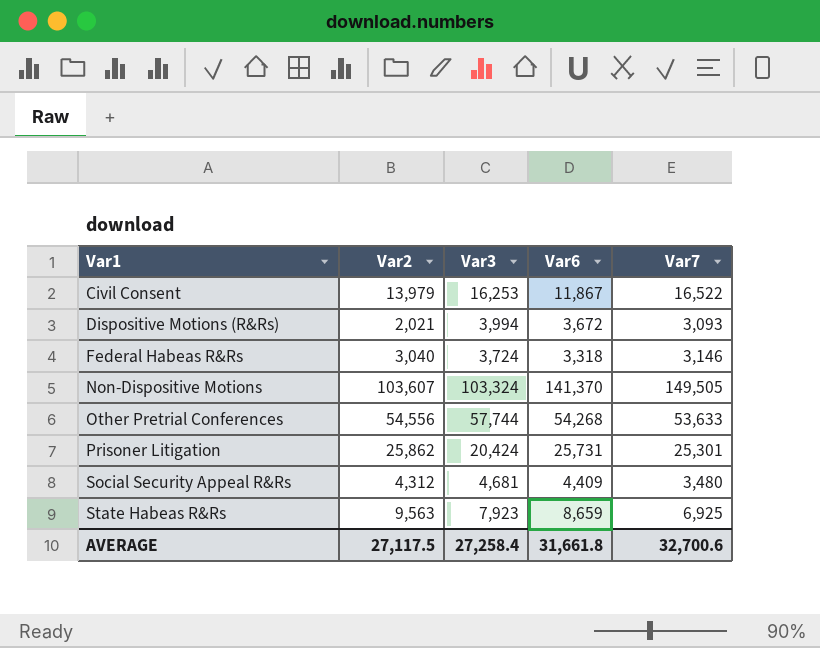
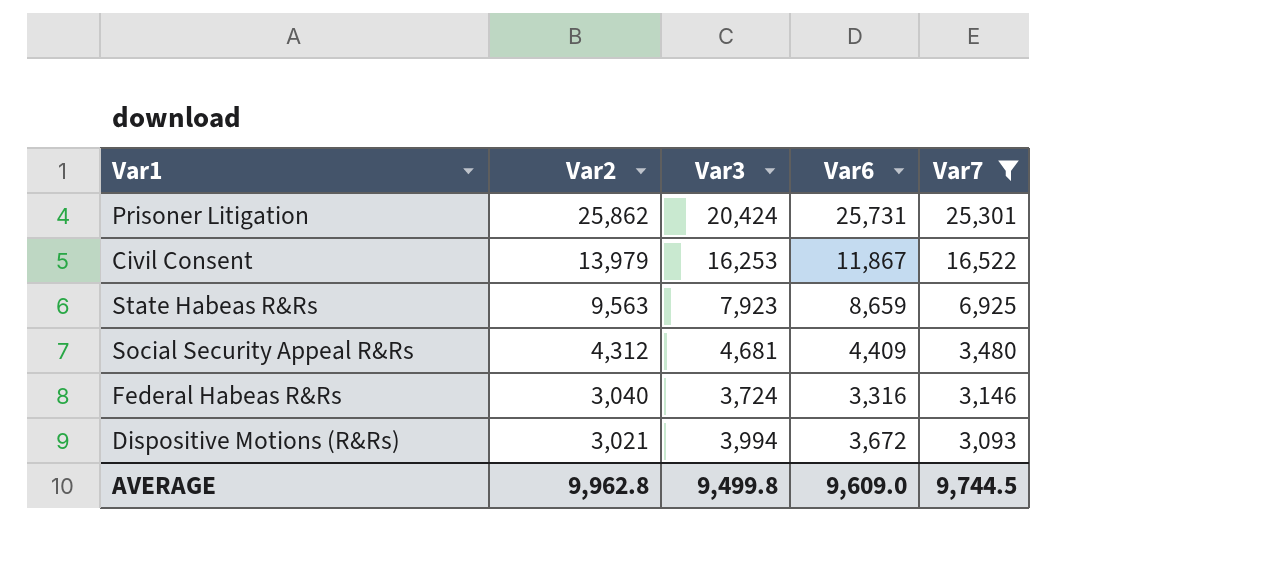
filter: none -> Var7 <= 25,301
row order: Var1 ascending -> Var2 descending
Federal Habeas R&Rs | Var6: 3,318 -> 3,316
Dispositive Motions (R&Rs) | Var2: 2,021 -> 3,021
AVERAGE | Var2: 27,117.5 -> 9,962.8
AVERAGE | Var3: 27,258.4 -> 9,499.8
AVERAGE | Var6: 31,661.8 -> 9,609.0
AVERAGE | Var7: 32,700.6 -> 9,744.5

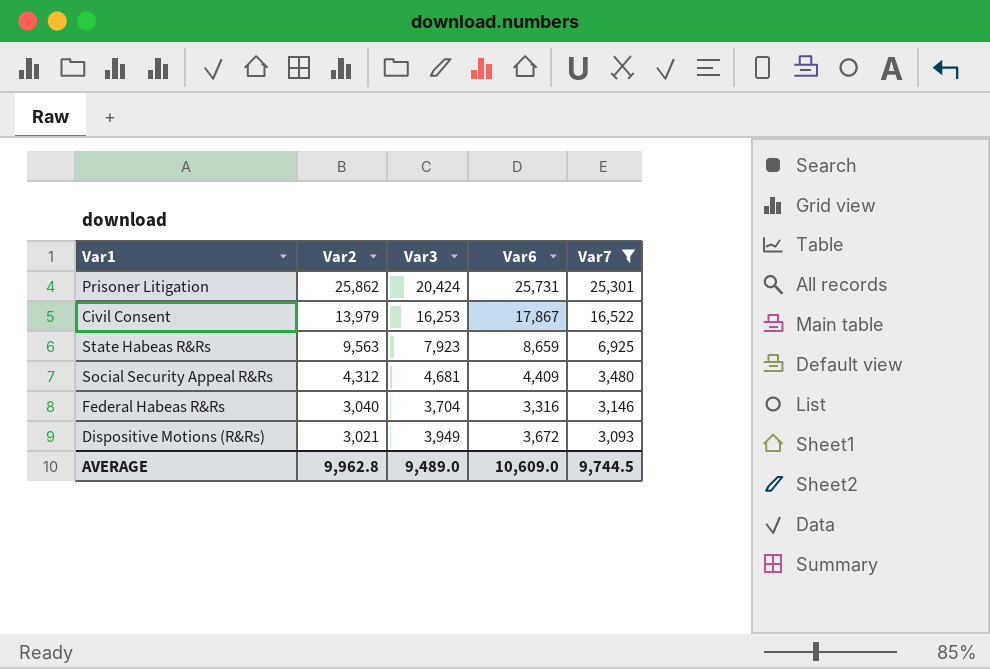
Civil Consent | Var6: 11,867 -> 17,867
Federal Habeas R&Rs | Var3: 3,724 -> 3,704
Dispositive Motions (R&Rs) | Var3: 3,994 -> 3,949
AVERAGE | Var3: 9,499.8 -> 9,489.0
AVERAGE | Var6: 9,609.0 -> 10,609.0

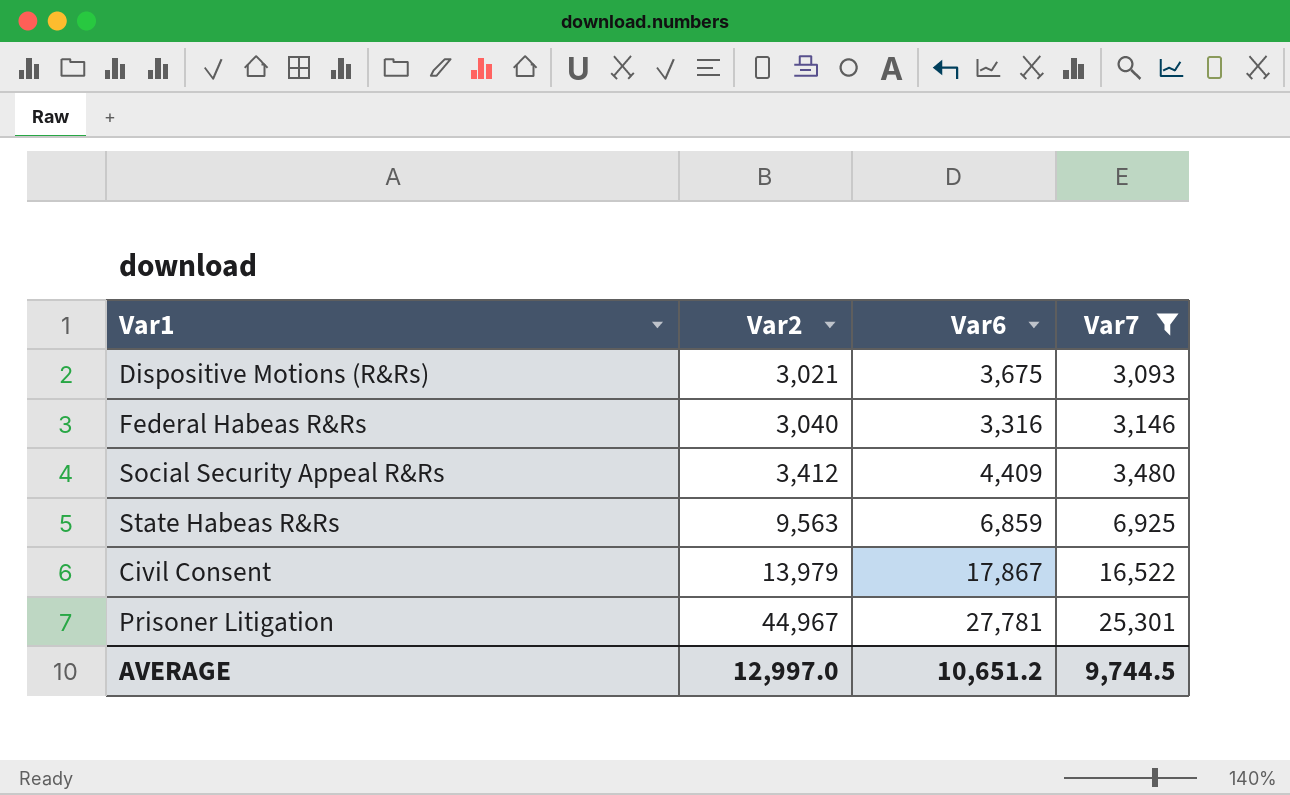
row order: Var2 descending -> Var2 ascending
column Var3 | position: 3 -> none
Dispositive Motions (R&Rs) | Var6: 3,672 -> 3,675
Social Security Appeal R&Rs | Var2: 4,312 -> 3,412
State Habeas R&Rs | Var6: 8,659 -> 6,859
Prisoner Litigation | Var2: 25,862 -> 44,967
Prisoner Litigation | Var6: 25,731 -> 27,781
AVERAGE | Var2: 9,962.8 -> 12,997.0
AVERAGE | Var6: 10,609.0 -> 10,651.2

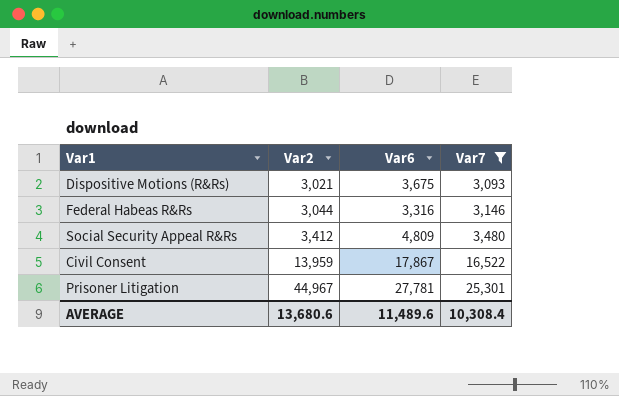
row State Habeas R&Rs: 9,563 | 6,859 | 6,925 -> none
Federal Habeas R&Rs | Var2: 3,040 -> 3,044
Social Security Appeal R&Rs | Var6: 4,409 -> 4,809
Civil Consent | Var2: 13,979 -> 13,959
AVERAGE | Var2: 12,997.0 -> 13,680.6
AVERAGE | Var6: 10,651.2 -> 11,489.6
AVERAGE | Var7: 9,744.5 -> 10,308.4

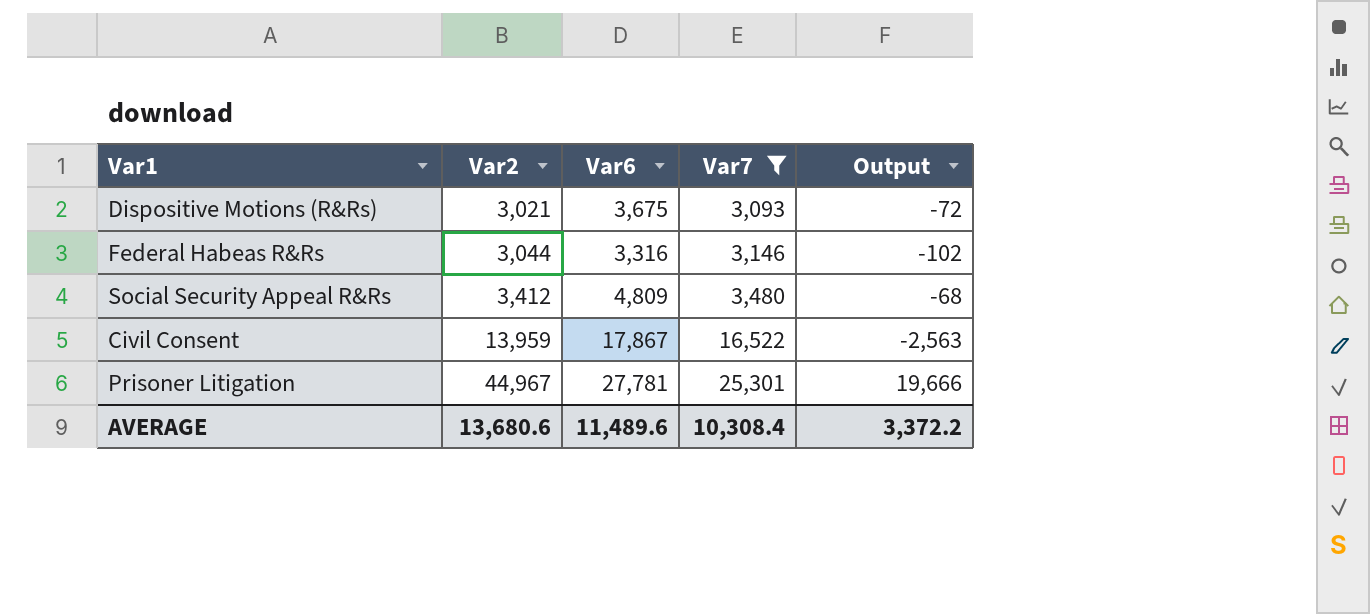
column Output | formula: none -> [Var2] - [Var7]

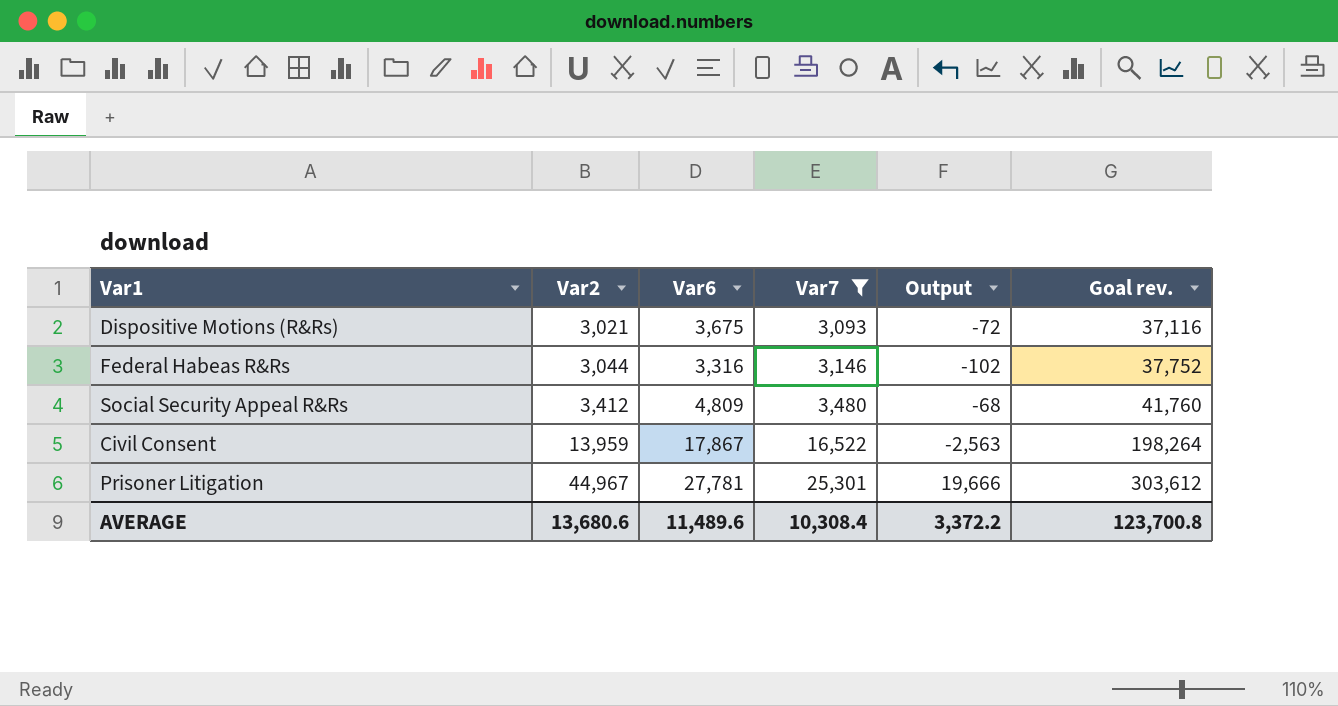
column Goal rev. | formula: none -> [Var7] * 12

